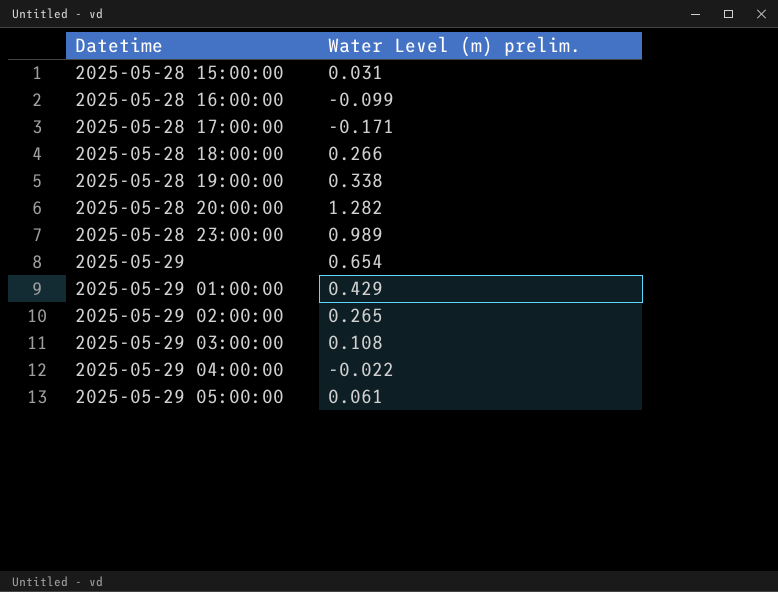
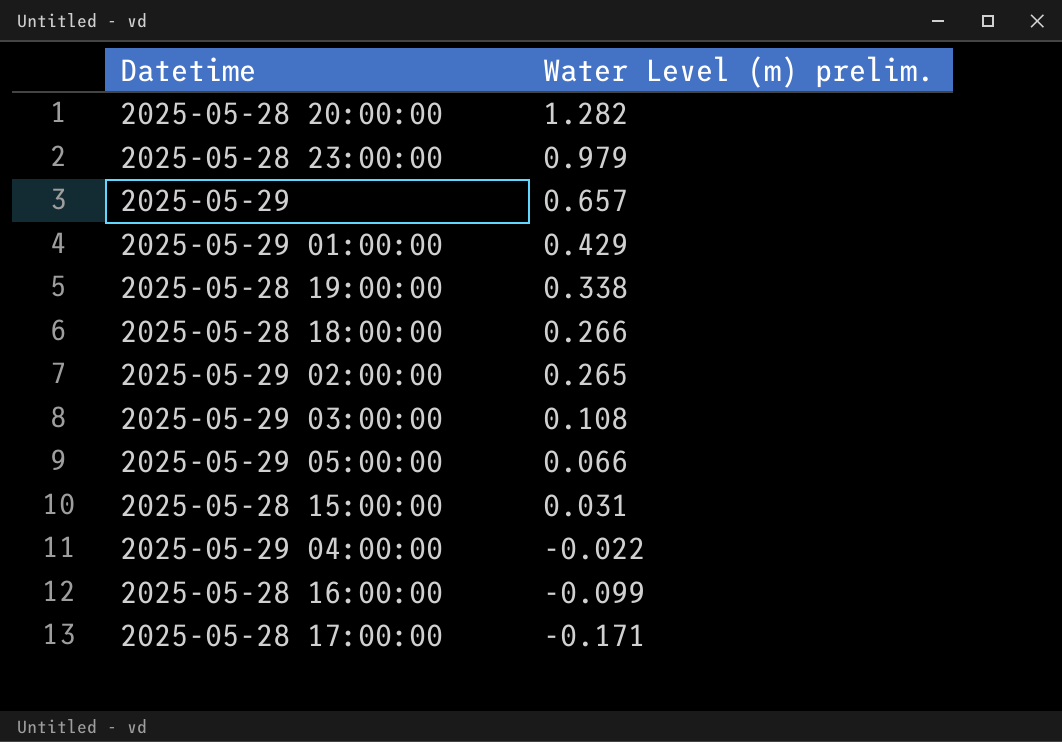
row order: Datetime ascending -> Water Level (m) prelim. descending
2025-05-28 23:00:00 | Water Level (m) prelim.: 0.989 -> 0.979
2025-05-29 | Water Level (m) prelim.: 0.654 -> 0.657
2025-05-29 05:00:00 | Water Level (m) prelim.: 0.061 -> 0.066

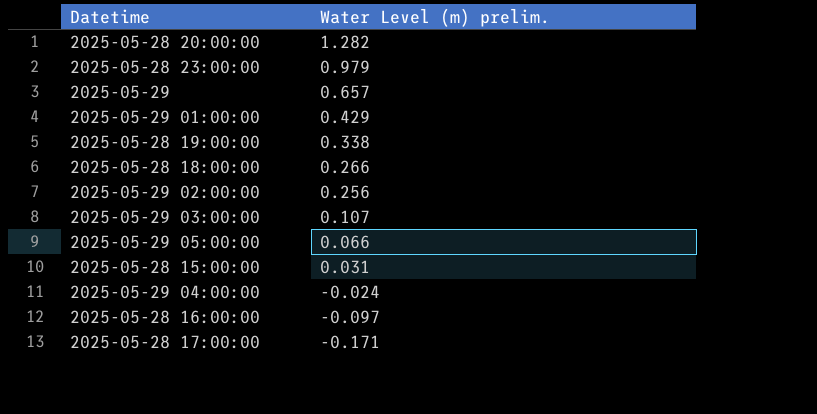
2025-05-29 02:00:00 | Water Level (m) prelim.: 0.265 -> 0.256
2025-05-29 03:00:00 | Water Level (m) prelim.: 0.108 -> 0.107
2025-05-29 04:00:00 | Water Level (m) prelim.: -0.022 -> -0.024
2025-05-28 16:00:00 | Water Level (m) prelim.: -0.099 -> -0.097

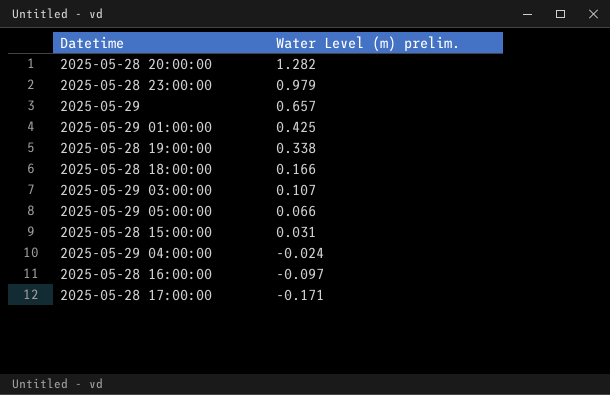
row 2025-05-29 02:00:00: 0.256 -> none
2025-05-29 01:00:00 | Water Level (m) prelim.: 0.429 -> 0.425
2025-05-28 18:00:00 | Water Level (m) prelim.: 0.266 -> 0.166

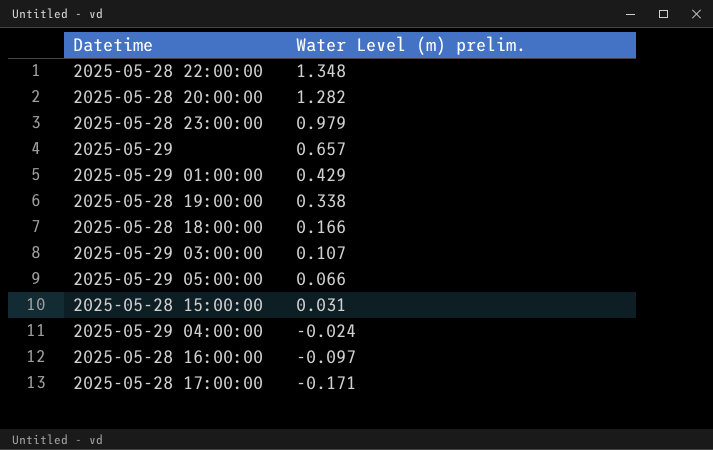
row 2025-05-28 22:00:00: none -> 1.348
2025-05-29 01:00:00 | Water Level (m) prelim.: 0.425 -> 0.429

